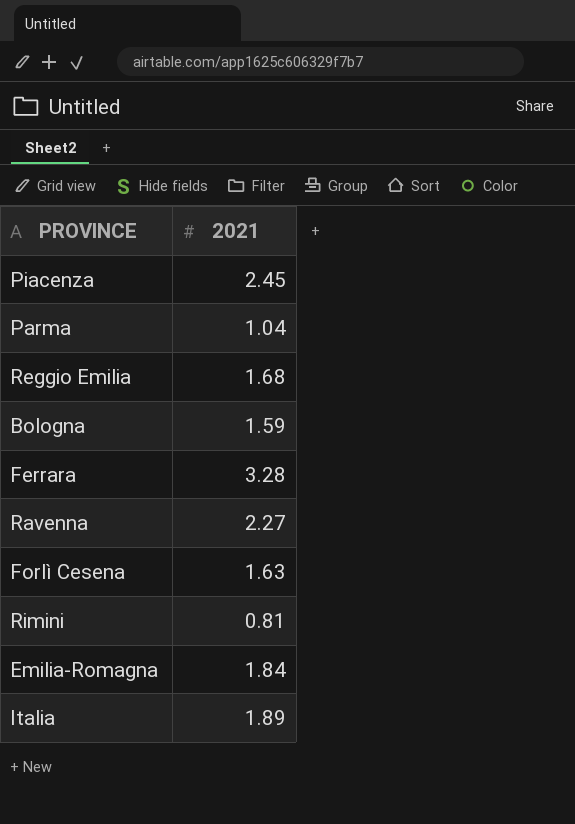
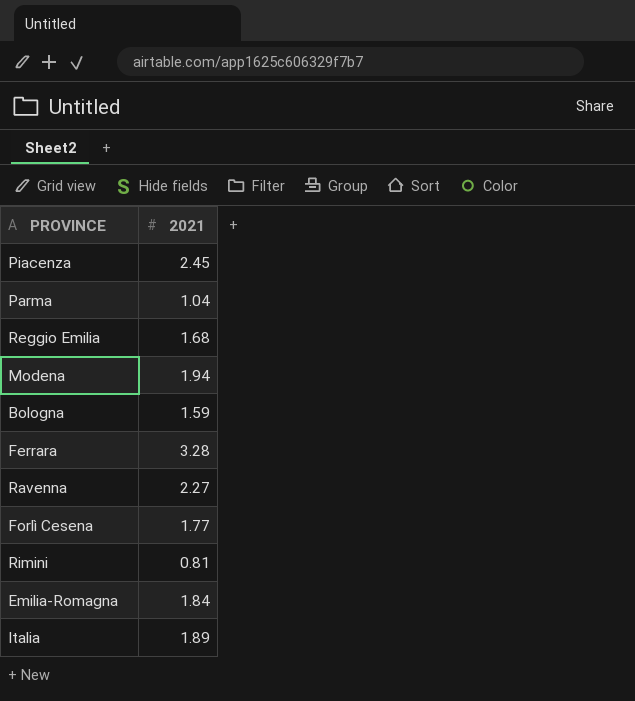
row Modena: none -> 1.94
Forlì Cesena | 2021: 1.63 -> 1.77

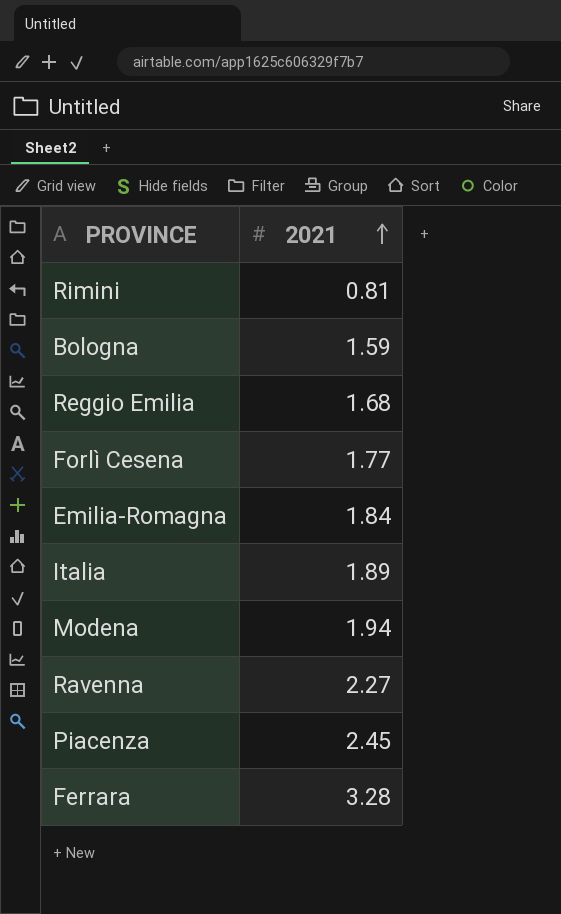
row order: none -> 2021 ascending
row Parma: 1.04 -> none

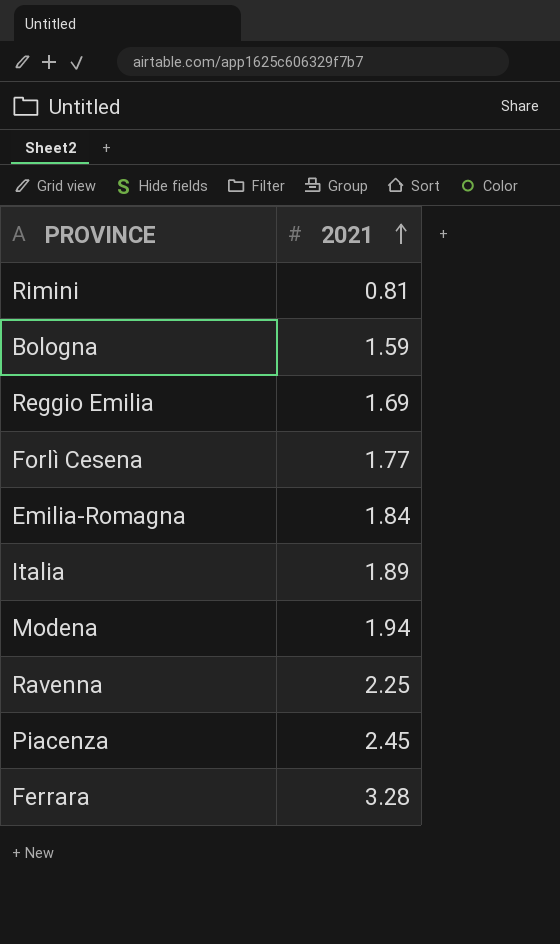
Reggio Emilia | 2021: 1.68 -> 1.69
Ravenna | 2021: 2.27 -> 2.25

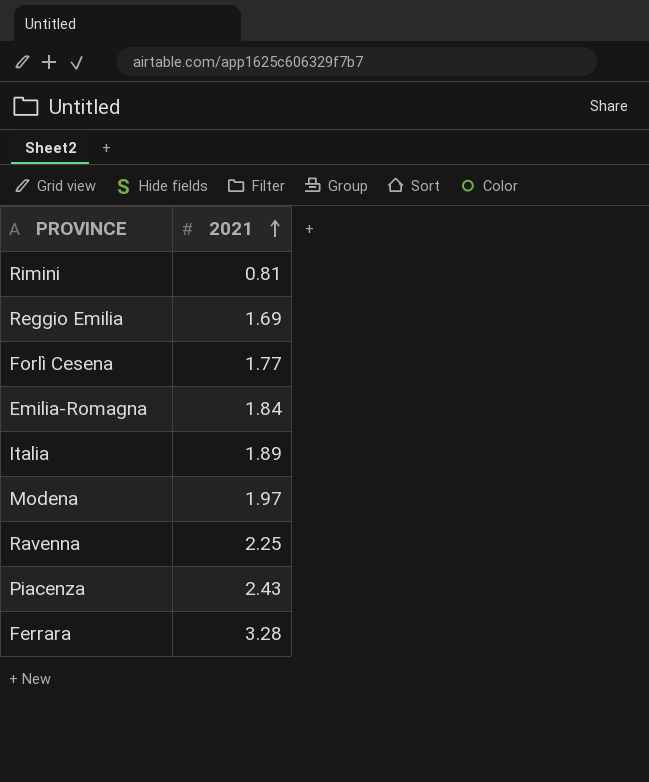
row Bologna: 1.59 -> none
Modena | 2021: 1.94 -> 1.97
Piacenza | 2021: 2.45 -> 2.43

